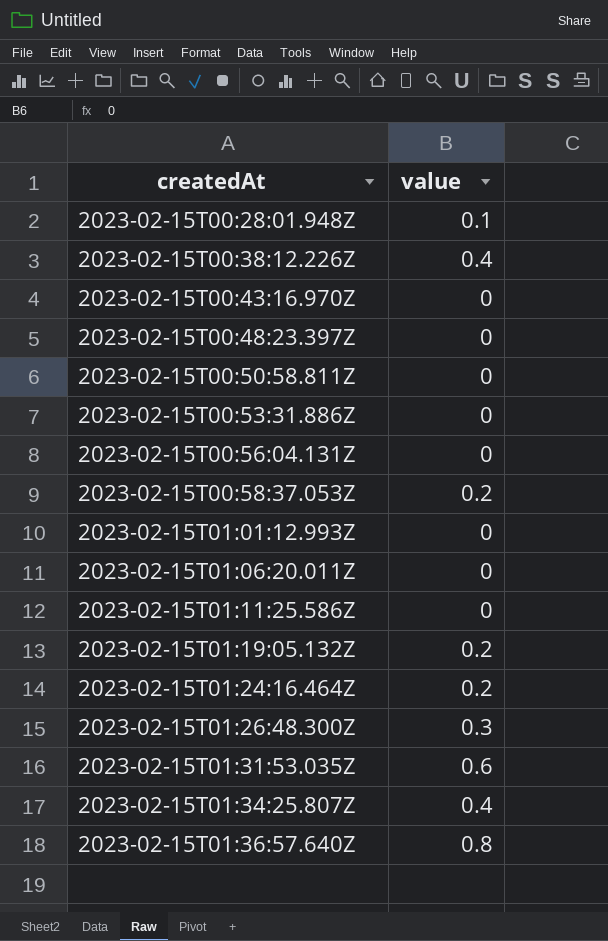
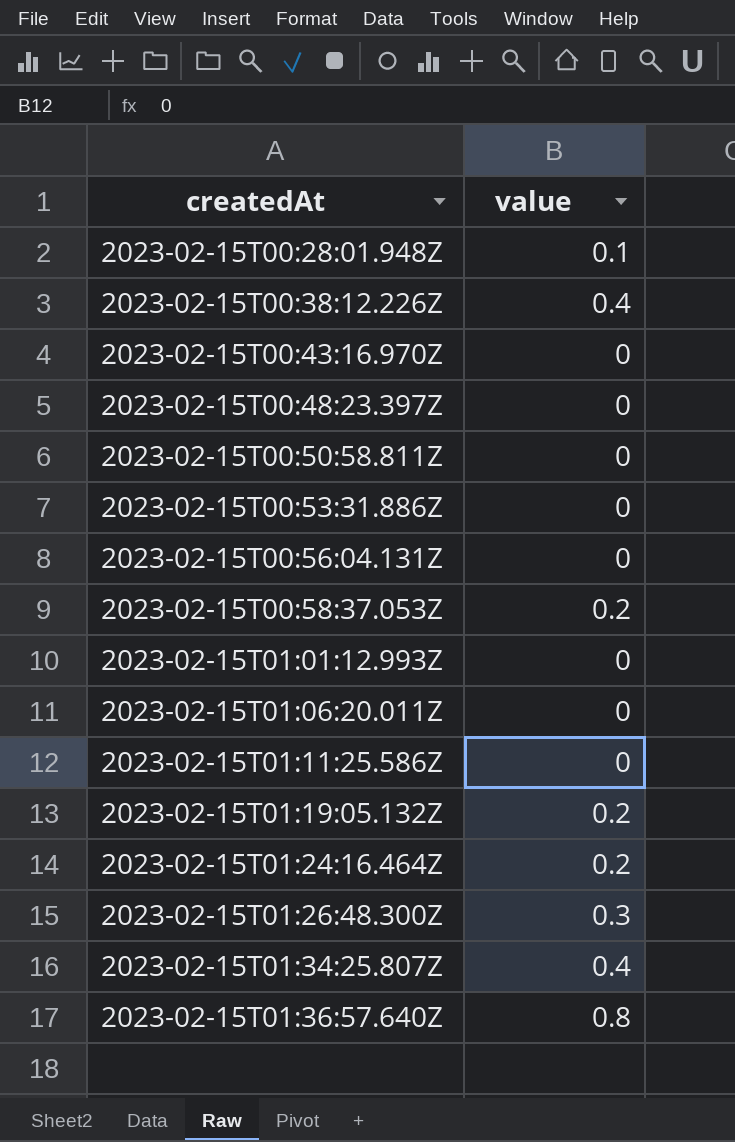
row 2023-02-15T01:31:53.035Z: 0.6 -> none

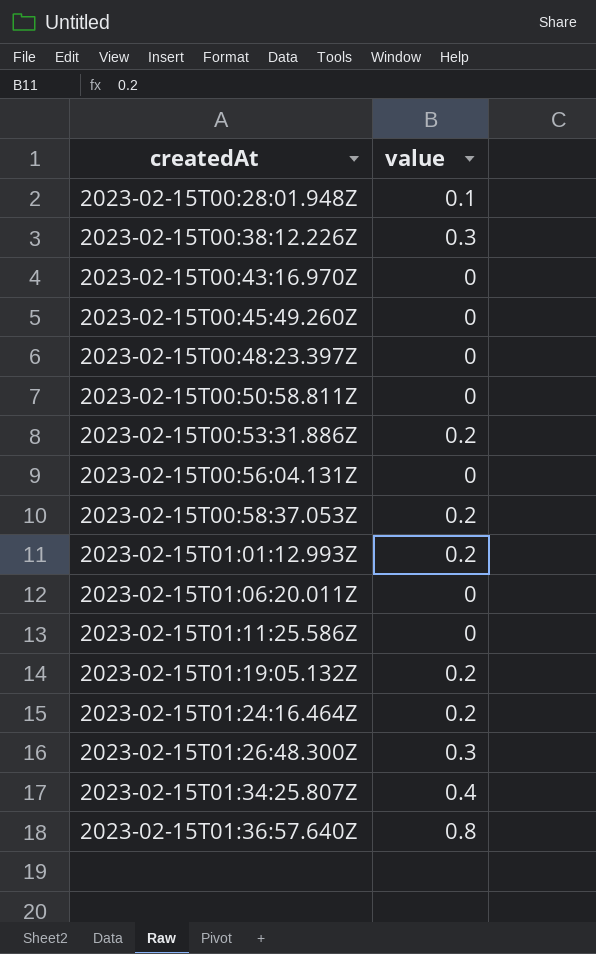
2023-02-15T00:38:12.226Z | value: 0.4 -> 0.3
row 2023-02-15T00:45:49.260Z: none -> 0
2023-02-15T00:53:31.886Z | value: 0 -> 0.2
2023-02-15T01:01:12.993Z | value: 0 -> 0.2

